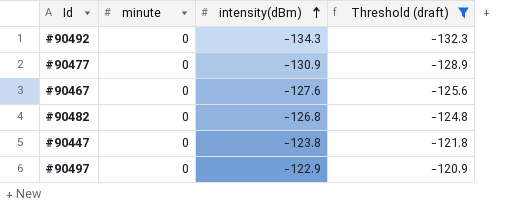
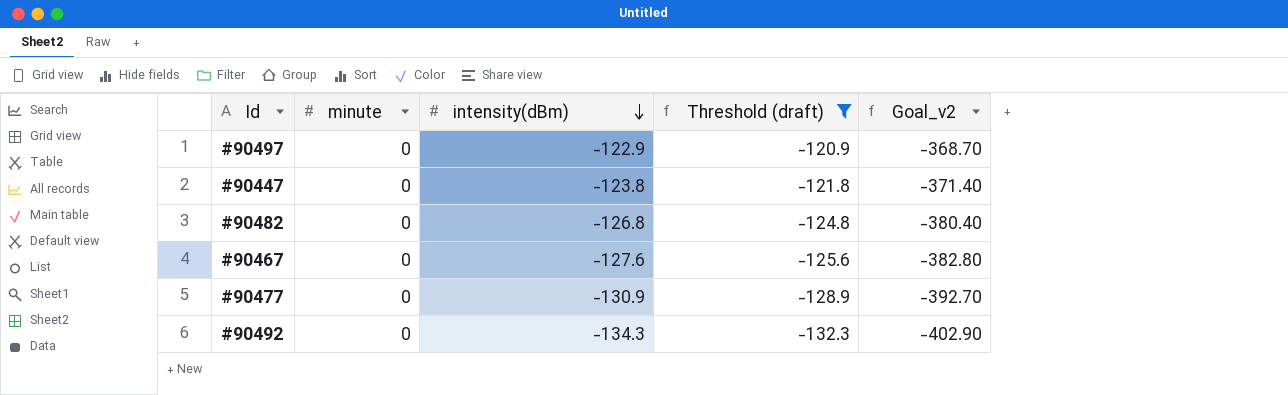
row order: intensity(dBm) ascending -> intensity(dBm) descending
column Goal_v2 | formula: none -> [intensity(dBm)] * 3

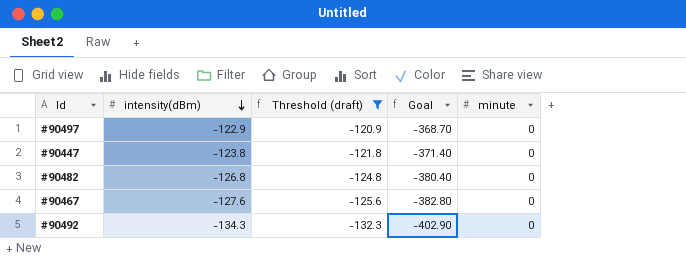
column name: Goal_v2 -> Goal
column minute | position: 2 -> 5
row #90477: 0 | -130.9 | -128.9 | -392.70 -> none

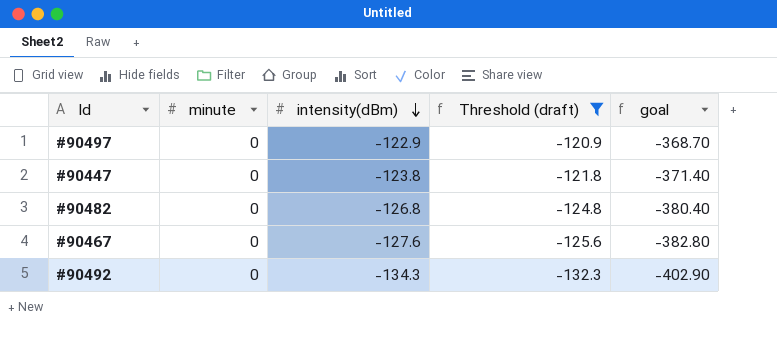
column minute | position: 5 -> 2
column name: Goal -> goal

